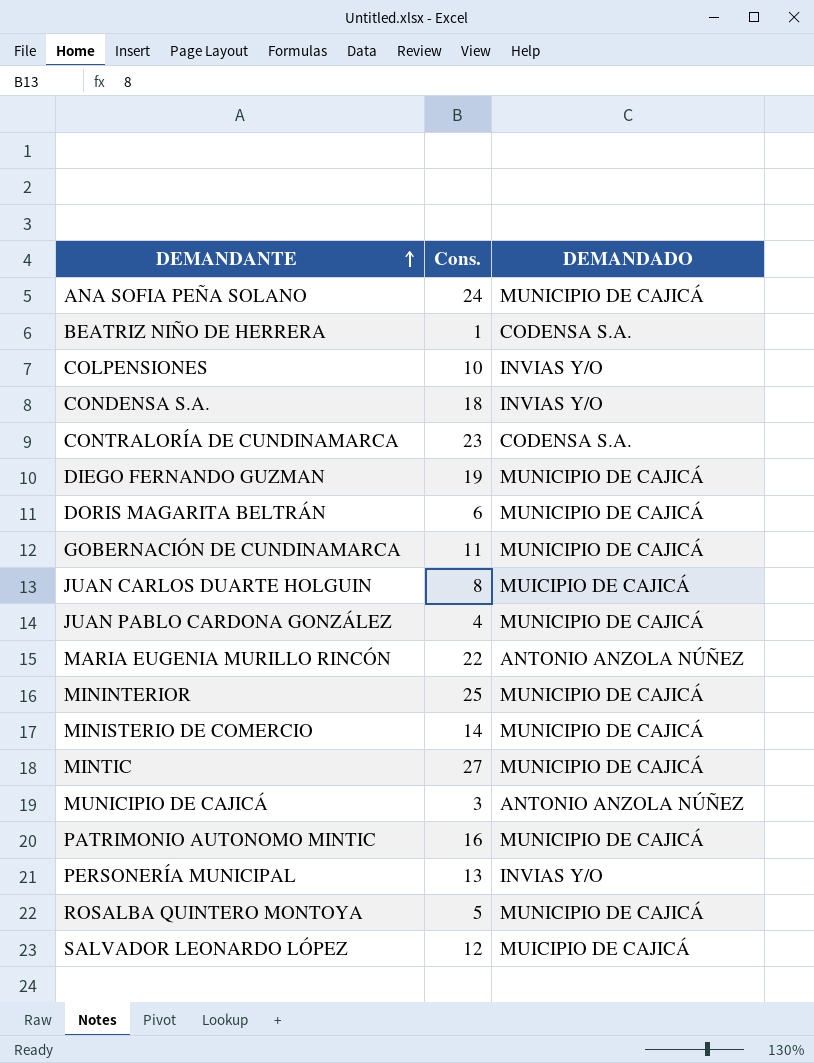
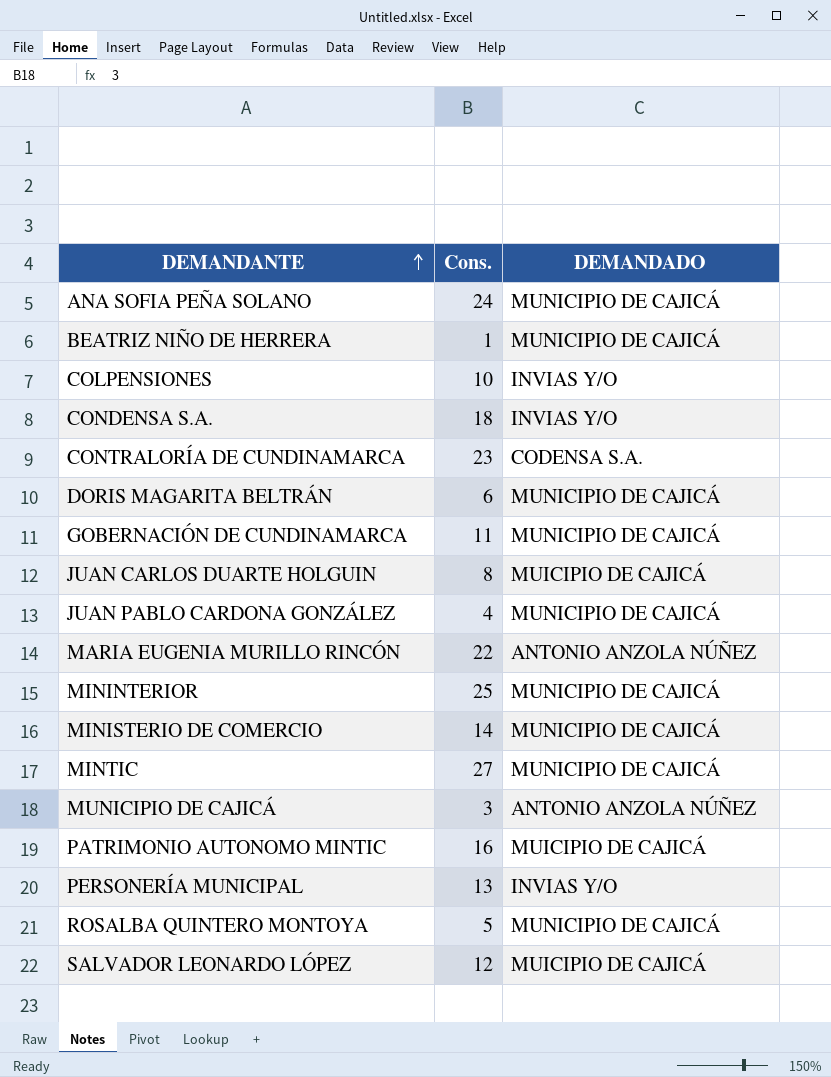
row DIEGO FERNANDO GUZMAN: 19 | MUNICIPIO DE CAJICÁ -> none
BEATRIZ NIÑO DE HERRERA | DEMANDADO: CODENSA S.A. -> MUNICIPIO DE CAJICÁ
PATRIMONIO AUTONOMO MINTIC | DEMANDADO: MUNICIPIO DE CAJICÁ -> MUICIPIO DE CAJICÁ

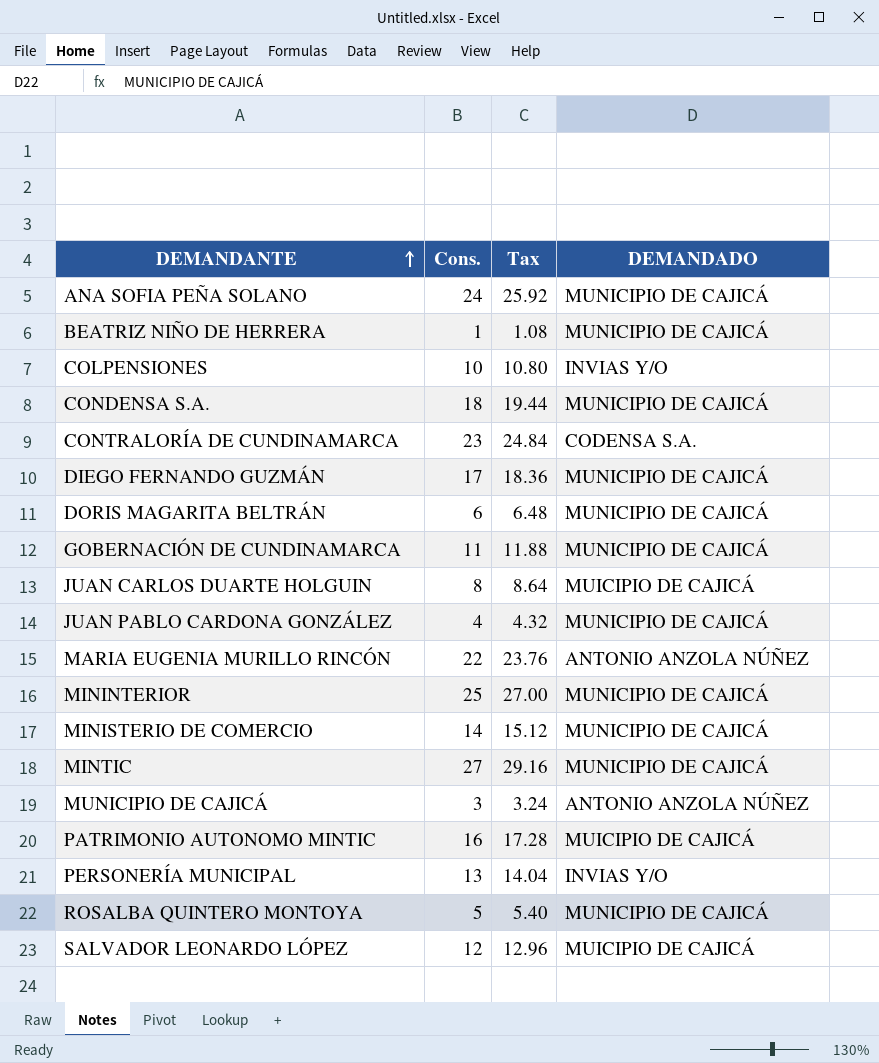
column Tax | formula: none -> [Cons.] * 1.08
CONDENSA S.A. | DEMANDADO: INVIAS Y/O -> MUNICIPIO DE CAJICÁ
row DIEGO FERNANDO GUZMÁN: none -> 17 | 18.36 | MUNICIPIO DE CAJICÁ

